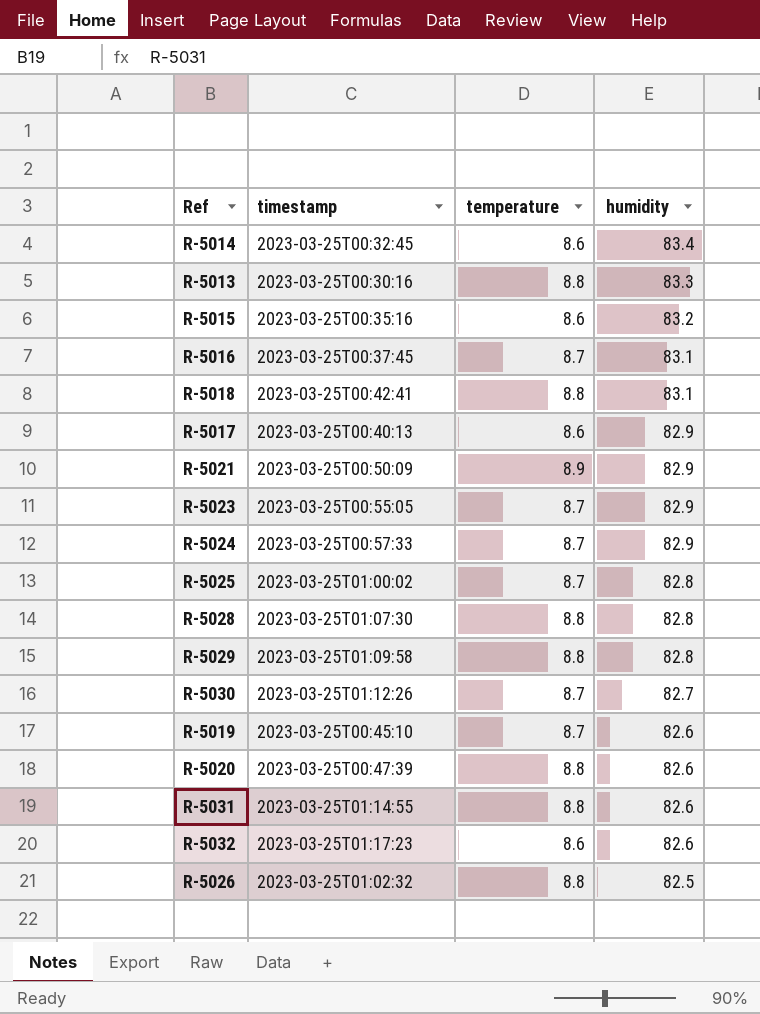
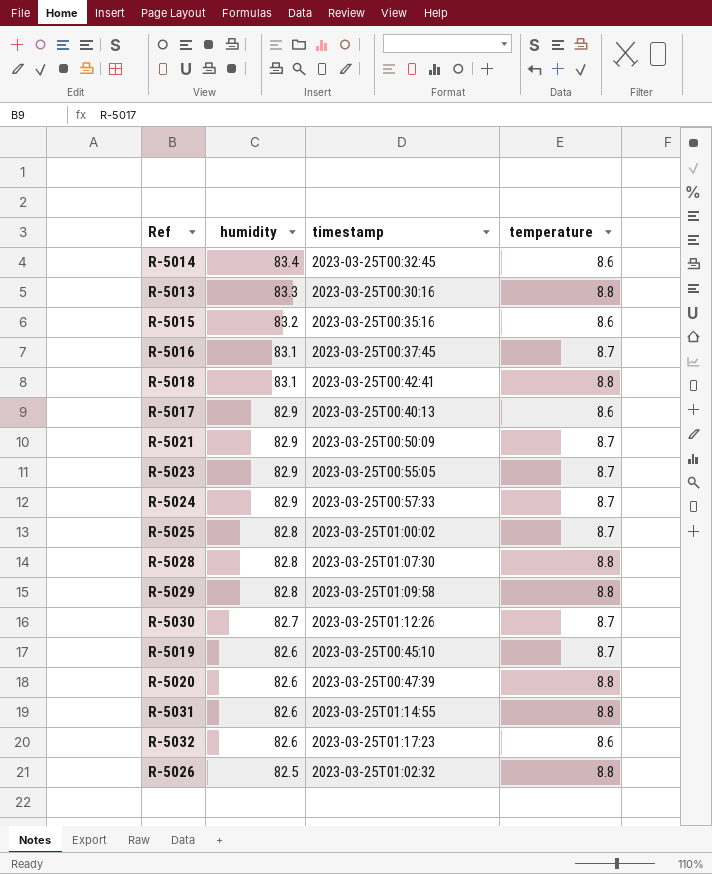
column humidity | position: 4 -> 2
R-5021 | temperature: 8.9 -> 8.7

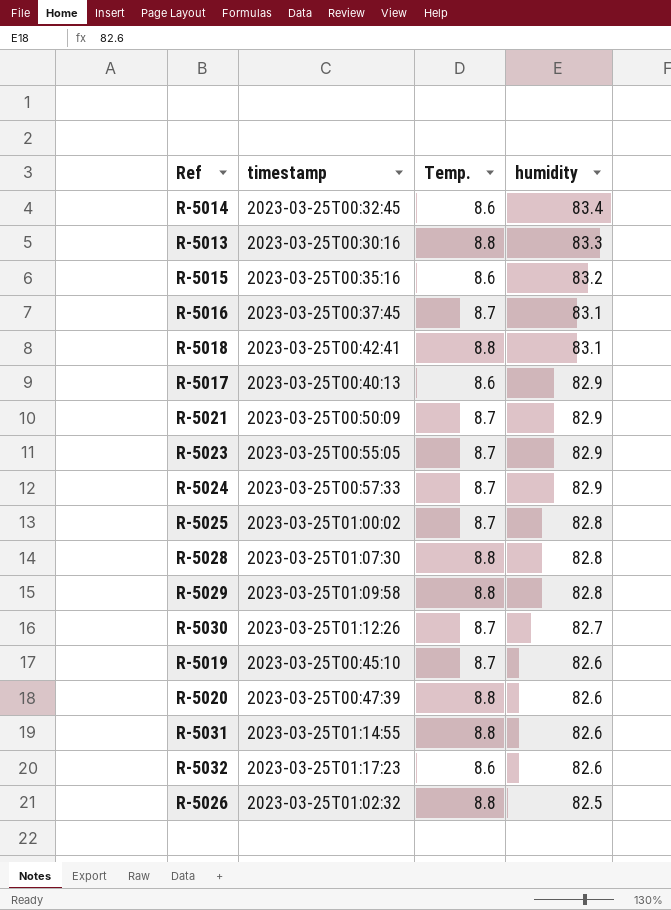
column name: temperature -> Temp.
column humidity | position: 2 -> 4

